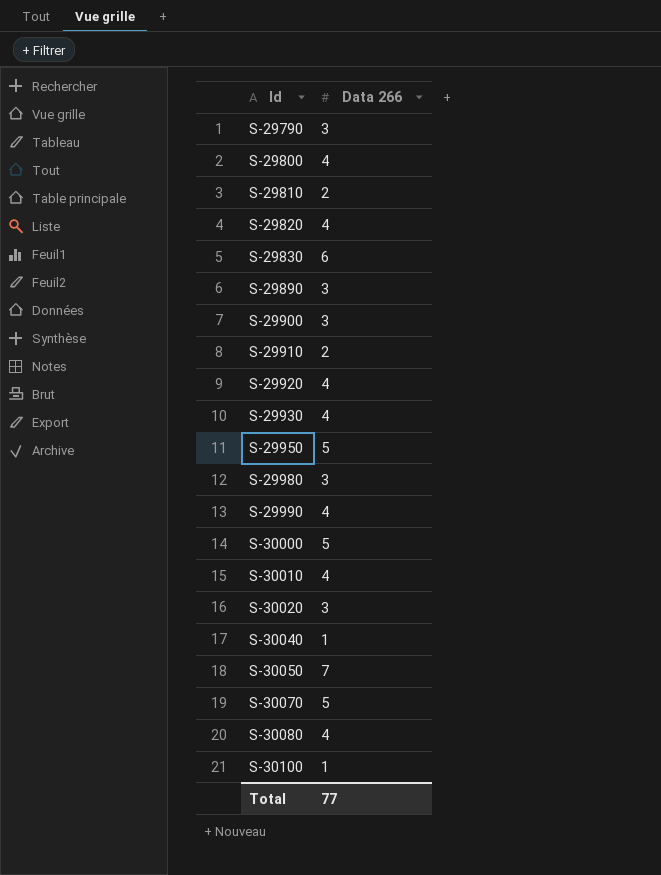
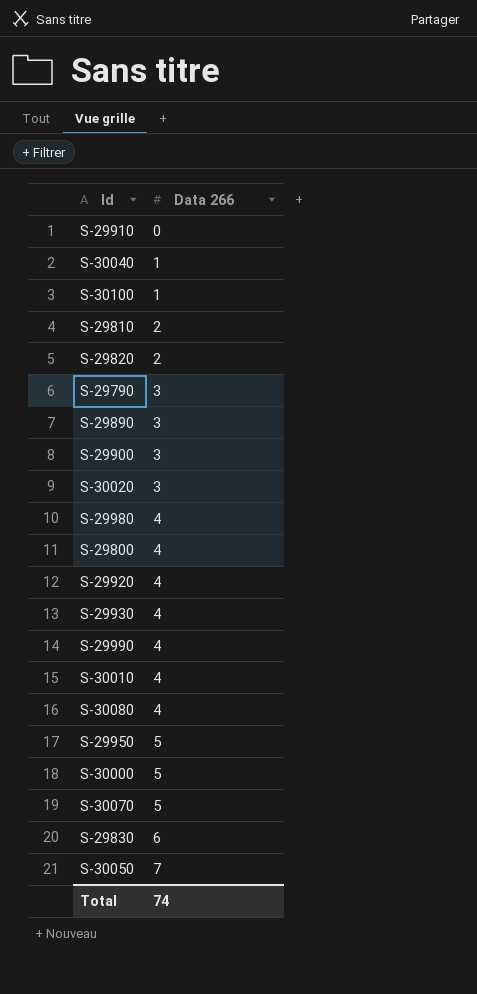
row order: Id ascending -> Data 266 ascending
S-29910 | Data 266: 2 -> 0
S-29820 | Data 266: 4 -> 2
S-29980 | Data 266: 3 -> 4
Total | Data 266: 77 -> 74

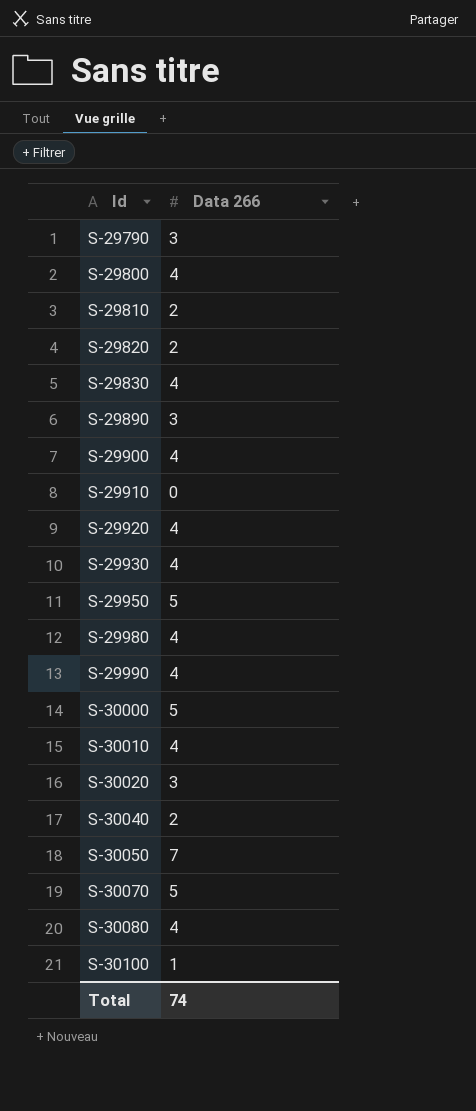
row order: Data 266 ascending -> Id ascending
S-29830 | Data 266: 6 -> 4
S-29900 | Data 266: 3 -> 4
S-30040 | Data 266: 1 -> 2

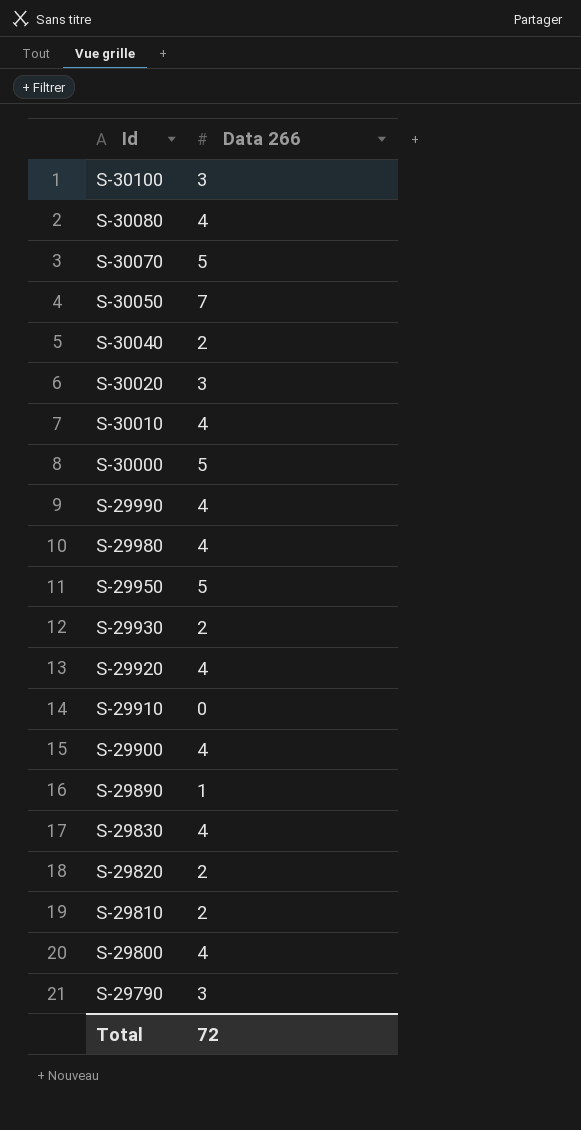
row order: Id ascending -> Id descending
S-30100 | Data 266: 1 -> 3
S-29930 | Data 266: 4 -> 2
S-29890 | Data 266: 3 -> 1
Total | Data 266: 74 -> 72

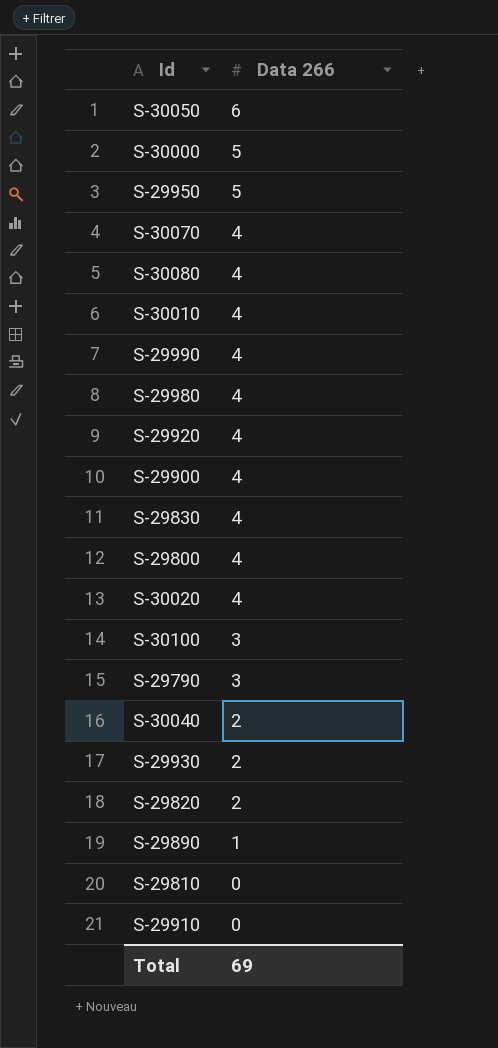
row order: Id descending -> Data 266 descending
S-30050 | Data 266: 7 -> 6
S-30070 | Data 266: 5 -> 4
S-30020 | Data 266: 3 -> 4
S-29810 | Data 266: 2 -> 0
Total | Data 266: 72 -> 69

